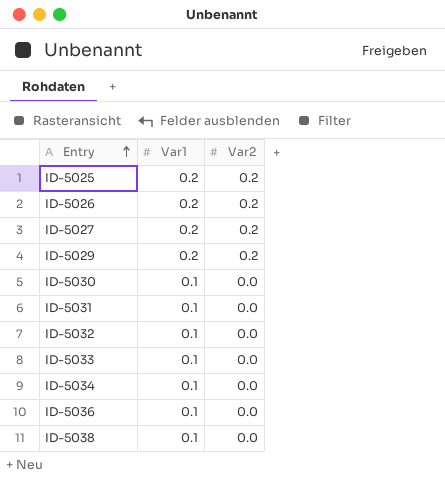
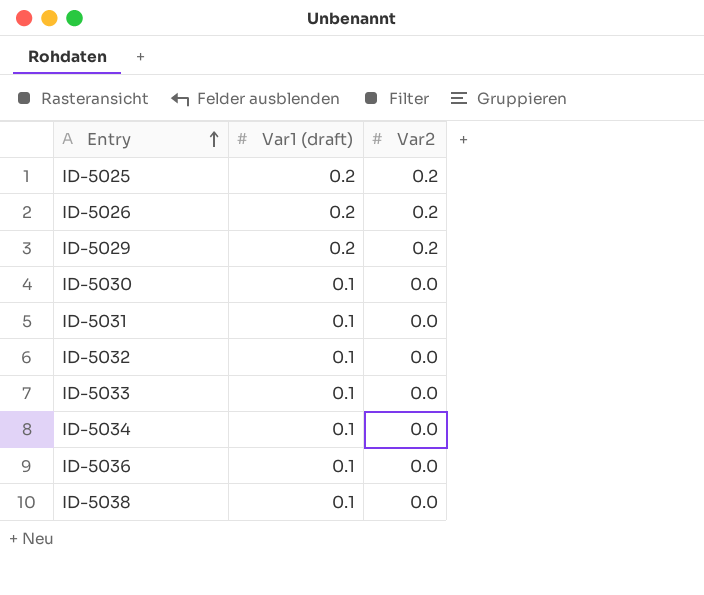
column name: Var1 -> Var1 (draft)
row ID-5027: 0.2 | 0.2 -> none

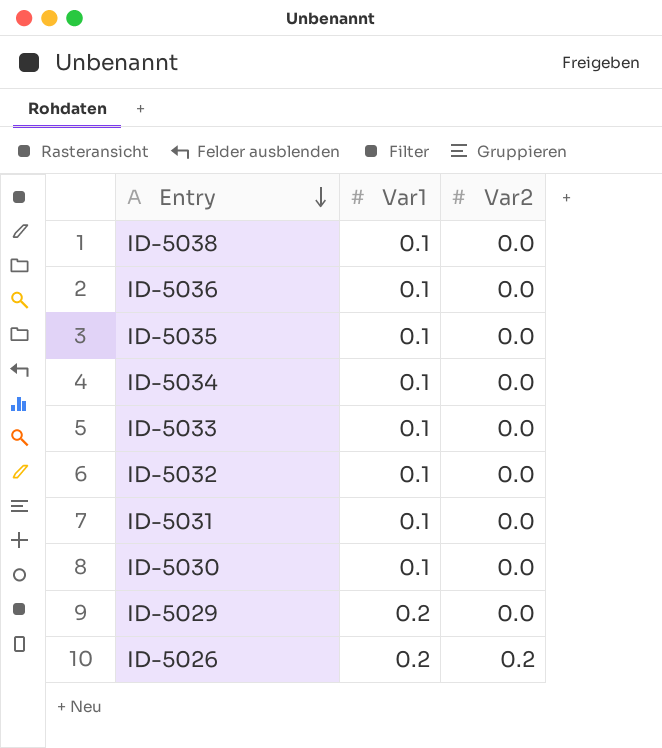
row order: Entry ascending -> Entry descending
column name: Var1 (draft) -> Var1
row ID-5025: 0.2 | 0.2 -> none
row ID-5035: none -> 0.1 | 0.0
ID-5029 | Var2: 0.2 -> 0.0

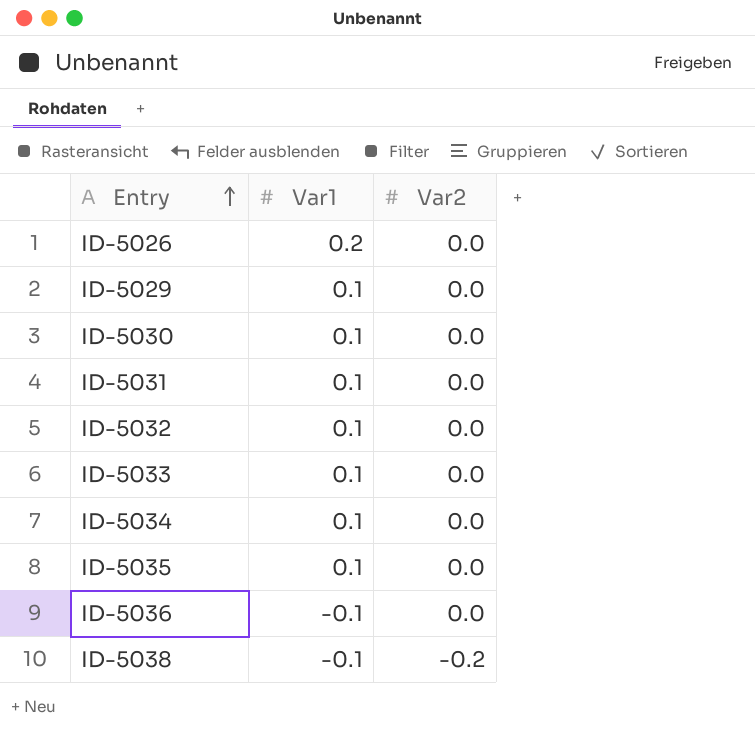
row order: Entry descending -> Entry ascending
ID-5026 | Var2: 0.2 -> 0.0
ID-5029 | Var1: 0.2 -> 0.1
ID-5036 | Var1: 0.1 -> -0.1
ID-5038 | Var1: 0.1 -> -0.1
ID-5038 | Var2: 0.0 -> -0.2

